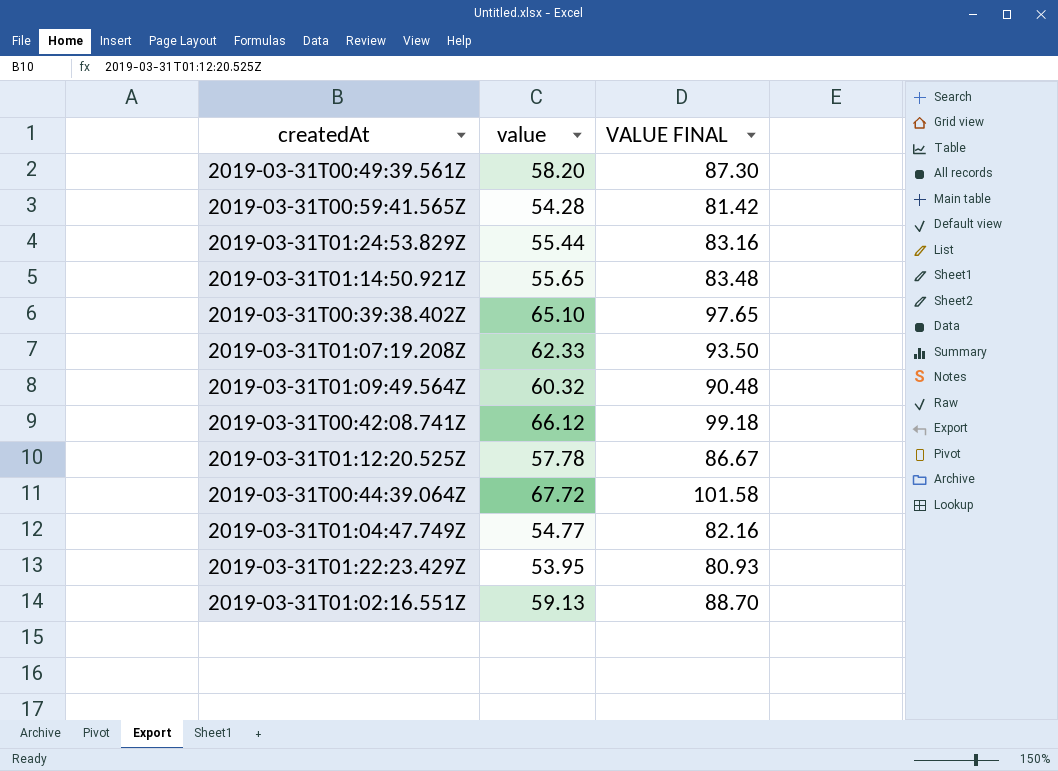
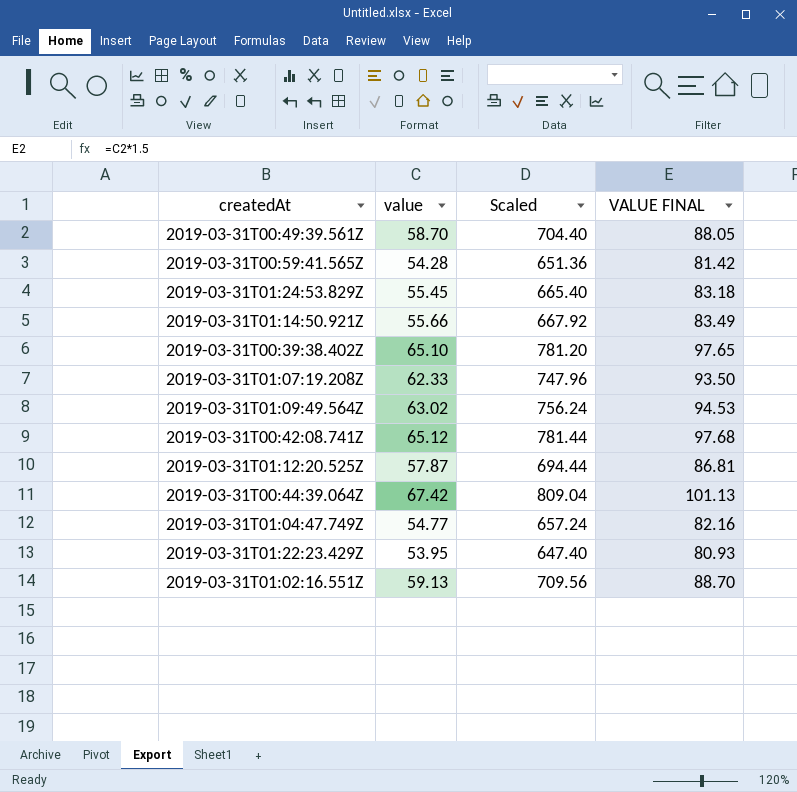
column Scaled | formula: none -> [value] * 12
2019-03-31T00:49:39.561Z | value: 58.20 -> 58.70
2019-03-31T00:49:39.561Z | VALUE FINAL: 87.30 -> 88.05
2019-03-31T01:24:53.829Z | value: 55.44 -> 55.45
2019-03-31T01:24:53.829Z | VALUE FINAL: 83.16 -> 83.18
2019-03-31T01:14:50.921Z | value: 55.65 -> 55.66
2019-03-31T01:14:50.921Z | VALUE FINAL: 83.48 -> 83.49
2019-03-31T01:09:49.564Z | value: 60.32 -> 63.02
2019-03-31T01:09:49.564Z | VALUE FINAL: 90.48 -> 94.53
2019-03-31T00:42:08.741Z | value: 66.12 -> 65.12
2019-03-31T00:42:08.741Z | VALUE FINAL: 99.18 -> 97.68
2019-03-31T01:12:20.525Z | value: 57.78 -> 57.87
2019-03-31T01:12:20.525Z | VALUE FINAL: 86.67 -> 86.81
2019-03-31T00:44:39.064Z | value: 67.72 -> 67.42
2019-03-31T00:44:39.064Z | VALUE FINAL: 101.58 -> 101.13

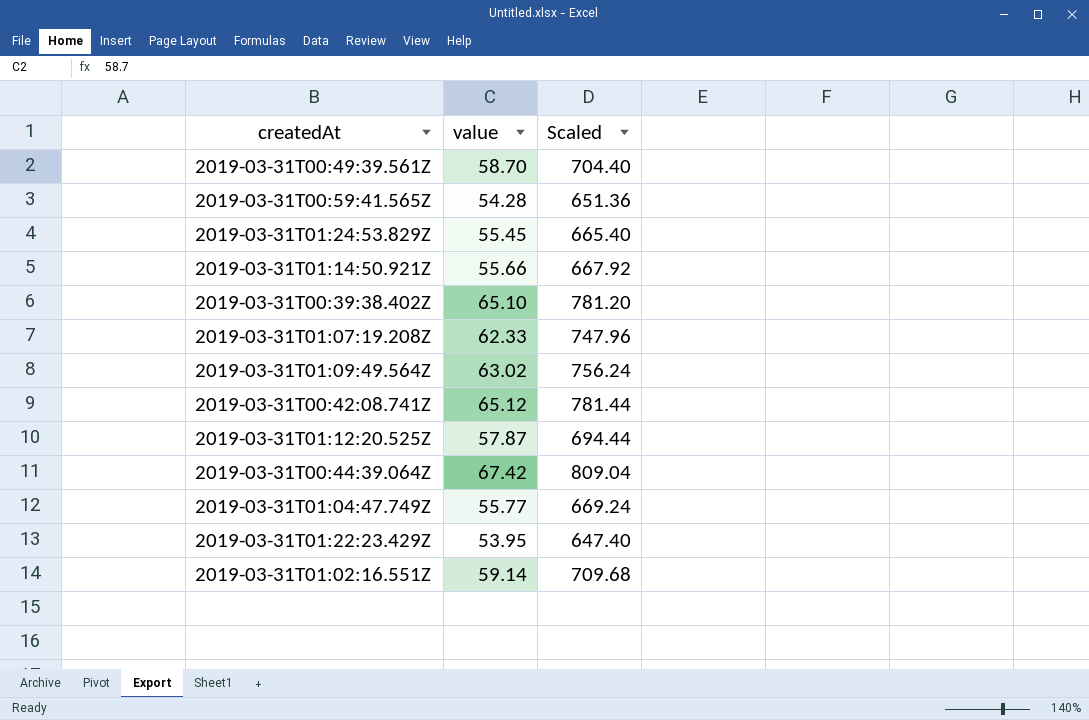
column VALUE FINAL | formula: [value] * 1.5 -> none
2019-03-31T01:04:47.749Z | value: 54.77 -> 55.77
2019-03-31T01:04:47.749Z | Scaled: 657.24 -> 669.24
2019-03-31T01:02:16.551Z | value: 59.13 -> 59.14
2019-03-31T01:02:16.551Z | Scaled: 709.56 -> 709.68

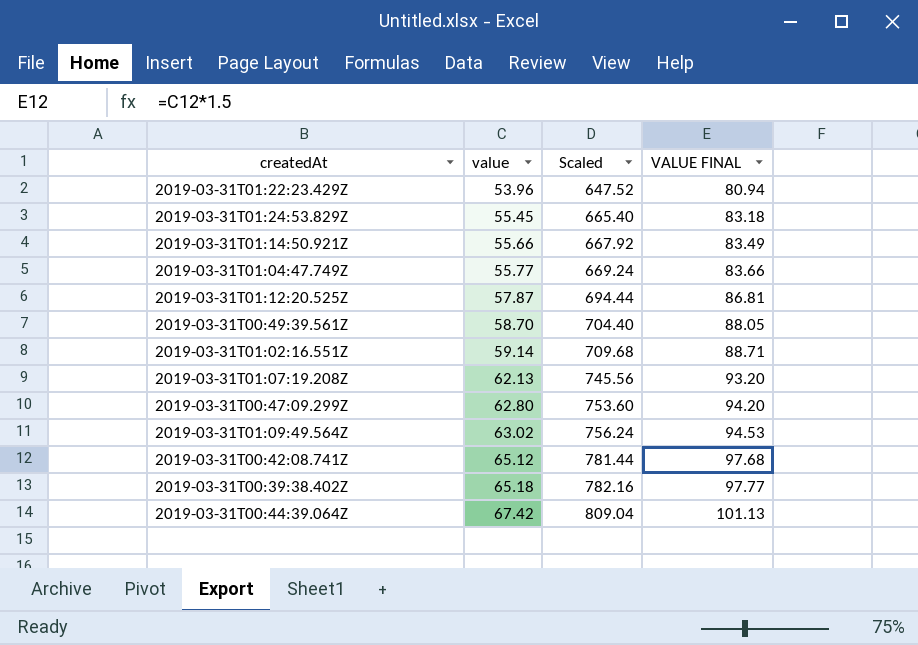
row order: none -> value ascending
column VALUE FINAL | formula: none -> [value] * 1.5
row 2019-03-31T00:59:41.565Z: 54.28 | 651.36 -> none
2019-03-31T01:22:23.429Z | value: 53.95 -> 53.96
2019-03-31T01:22:23.429Z | Scaled: 647.40 -> 647.52
2019-03-31T01:07:19.208Z | value: 62.33 -> 62.13
2019-03-31T01:07:19.208Z | Scaled: 747.96 -> 745.56
row 2019-03-31T00:47:09.299Z: none -> 62.80 | 753.60 | 94.20
2019-03-31T00:39:38.402Z | value: 65.10 -> 65.18
2019-03-31T00:39:38.402Z | Scaled: 781.20 -> 782.16

